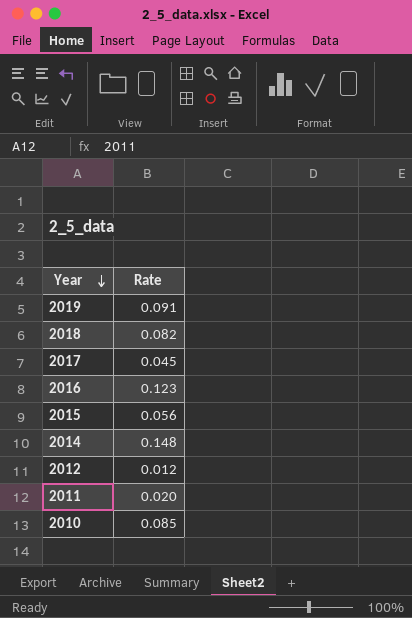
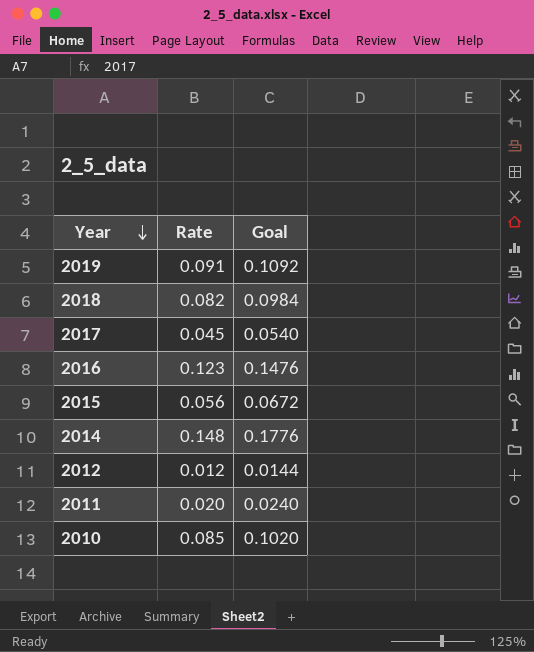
column Goal | formula: none -> [Rate] * 1.2

